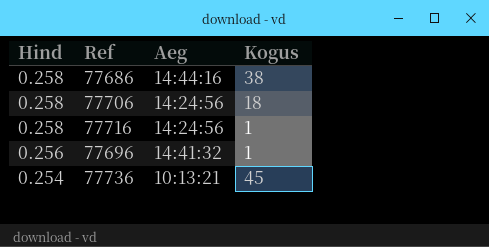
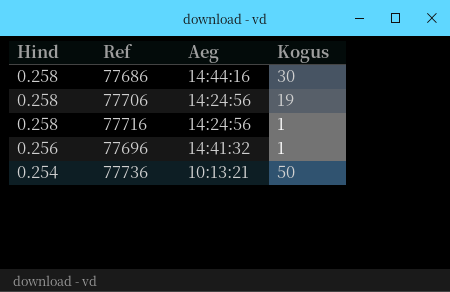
77686 | Kogus: 38 -> 30
77706 | Kogus: 18 -> 19
77736 | Kogus: 45 -> 50

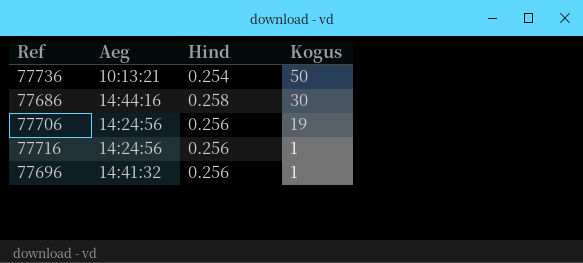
row order: Hind descending -> Kogus descending
column Hind | position: 1 -> 3
77706 | Hind: 0.258 -> 0.256
77716 | Hind: 0.258 -> 0.256

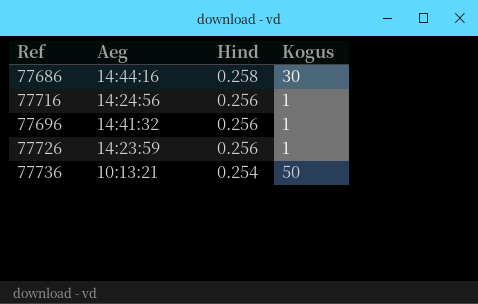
row order: Kogus descending -> Hind descending
row 77706: 14:24:56 | 0.256 | 19 -> none
row 77726: none -> 14:23:59 | 0.256 | 1

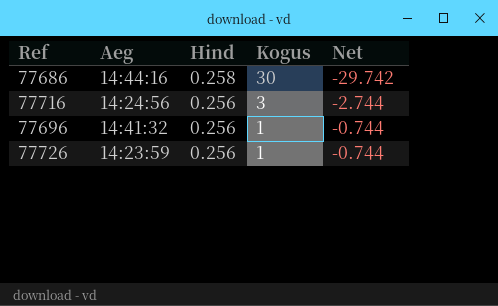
column Net | formula: none -> [Hind] - [Kogus]
row 77736: 10:13:21 | 0.254 | 50 -> none
77716 | Kogus: 1 -> 3

